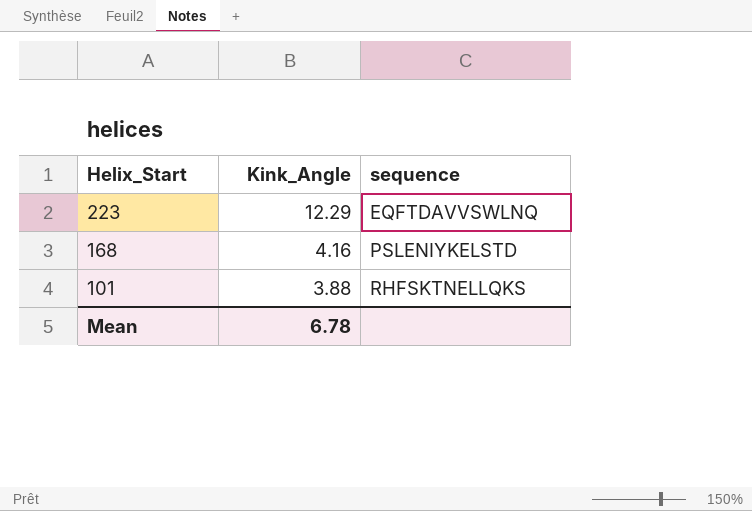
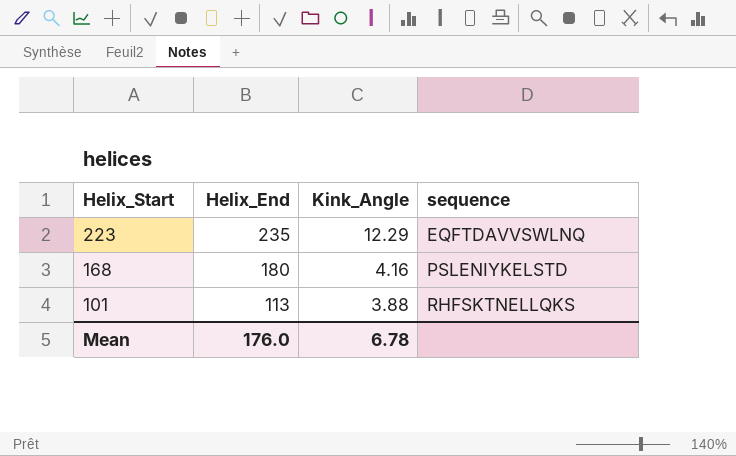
column Helix_End | position: none -> 2

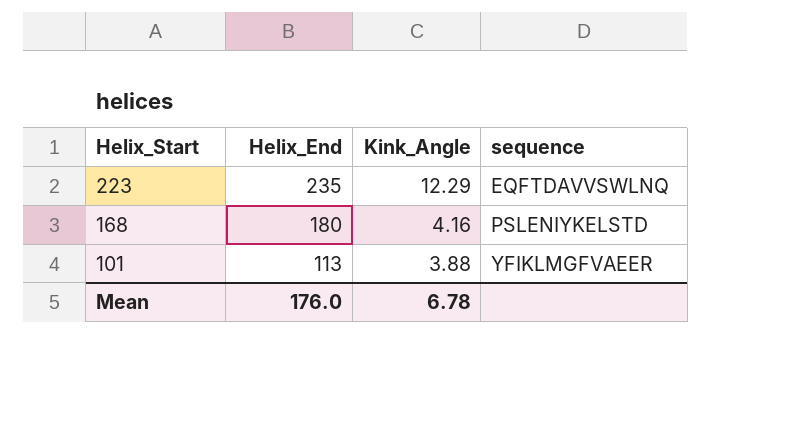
101 | sequence: RHFSKTNELLQKS -> YFIKLMGFVAEER

